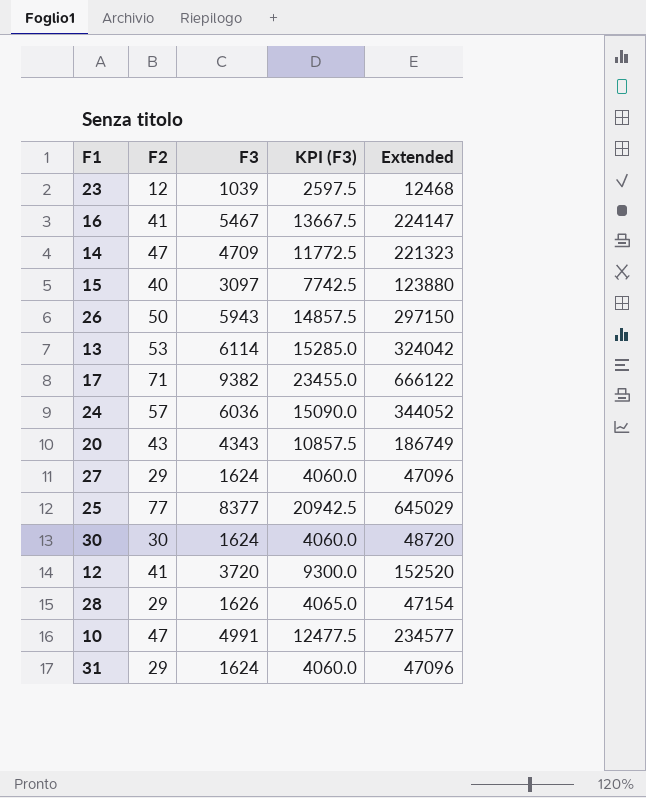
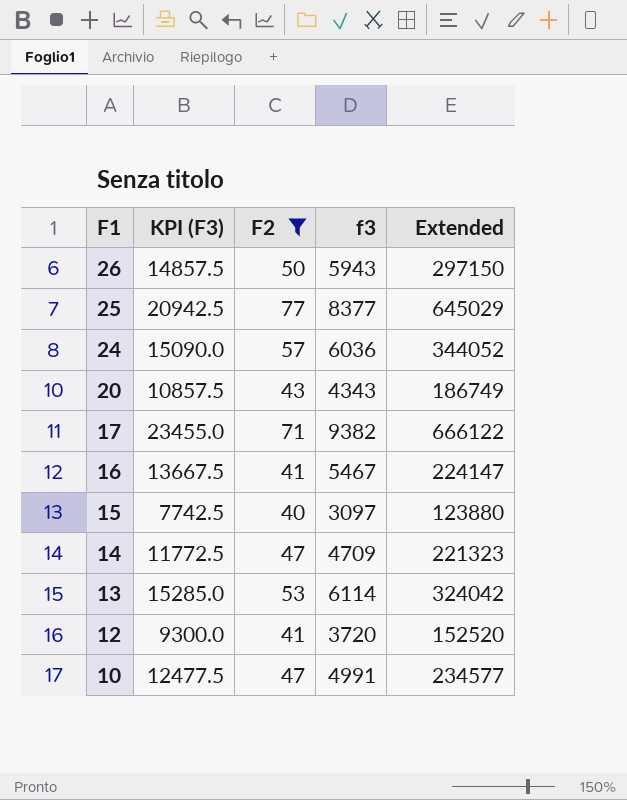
filter: none -> F2 >= 40
row order: none -> F1 descending
column KPI (F3) | position: 4 -> 2
column name: F3 -> f3

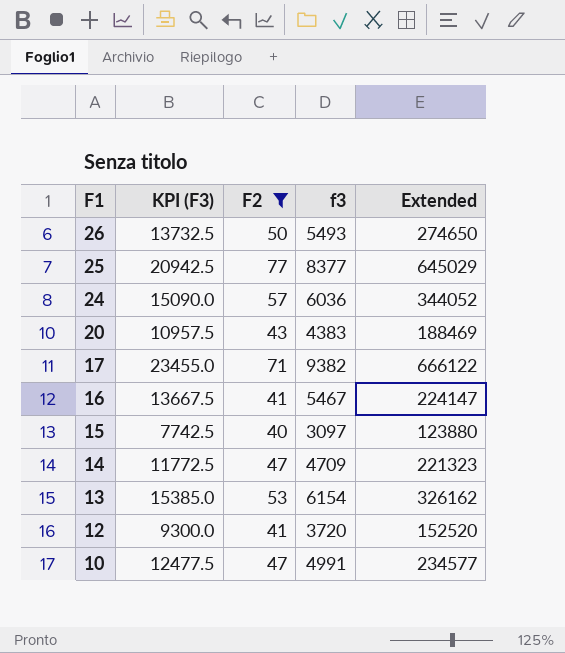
26 | KPI (F3): 14857.5 -> 13732.5
26 | f3: 5943 -> 5493
26 | Extended: 297150 -> 274650
20 | KPI (F3): 10857.5 -> 10957.5
20 | f3: 4343 -> 4383
20 | Extended: 186749 -> 188469
13 | KPI (F3): 15285.0 -> 15385.0
13 | f3: 6114 -> 6154
13 | Extended: 324042 -> 326162

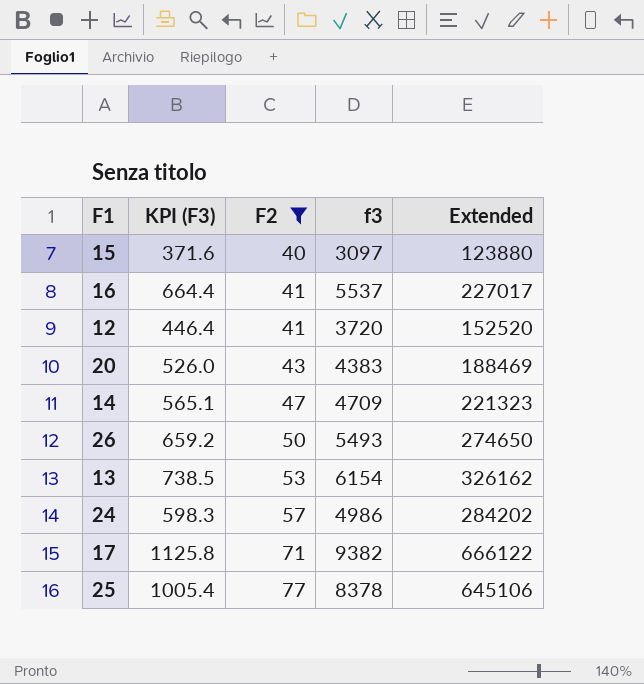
row order: F1 descending -> F2 ascending
column KPI (F3) | formula: [f3] * 2.5 -> [f3] * 0.12
row 10: 12477.5 | 47 | 4991 | 234577 -> none
16 | f3: 5467 -> 5537
16 | Extended: 224147 -> 227017
24 | f3: 6036 -> 4986
24 | Extended: 344052 -> 284202
25 | f3: 8377 -> 8378
25 | Extended: 645029 -> 645106

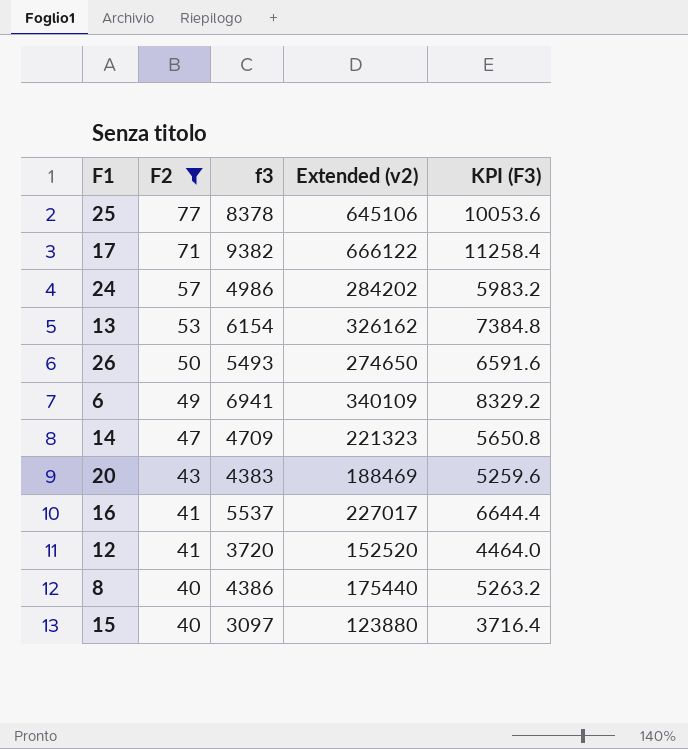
row order: F2 ascending -> F2 descending
column name: Extended -> Extended (v2)
column KPI (F3) | formula: [f3] * 0.12 -> [f3] * 1.2
column KPI (F3) | position: 2 -> 5
row 6: none -> 49 | 6941 | 340109 | 8329.2
row 8: none -> 40 | 4386 | 175440 | 5263.2

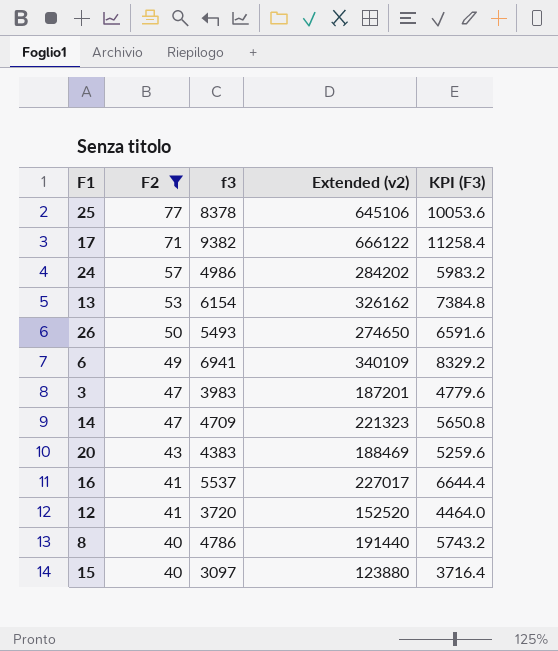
row 3: none -> 47 | 3983 | 187201 | 4779.6
8 | f3: 4386 -> 4786
8 | Extended (v2): 175440 -> 191440
8 | KPI (F3): 5263.2 -> 5743.2

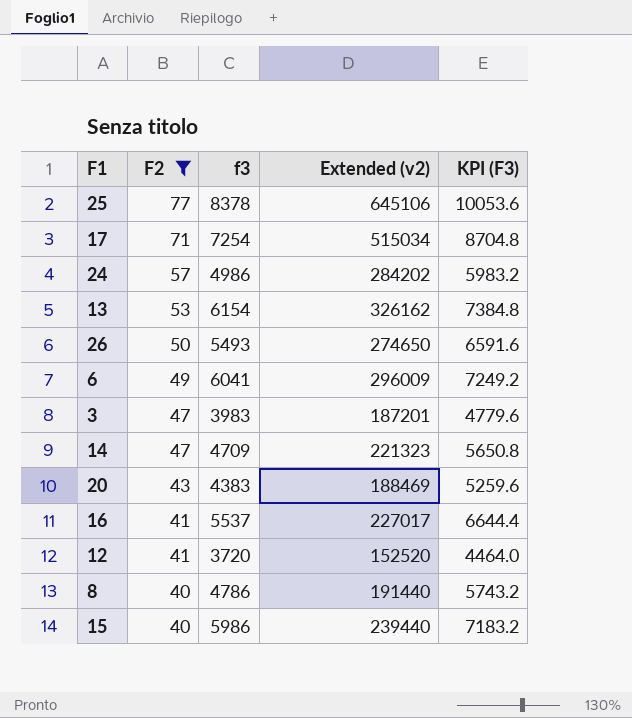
17 | f3: 9382 -> 7254
17 | Extended (v2): 666122 -> 515034
17 | KPI (F3): 11258.4 -> 8704.8
6 | f3: 6941 -> 6041
6 | Extended (v2): 340109 -> 296009
6 | KPI (F3): 8329.2 -> 7249.2
15 | f3: 3097 -> 5986
15 | Extended (v2): 123880 -> 239440
15 | KPI (F3): 3716.4 -> 7183.2

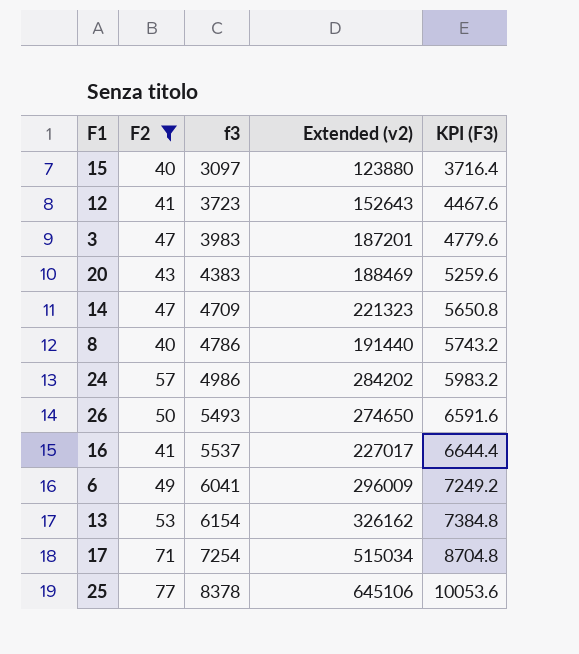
row order: F2 descending -> f3 ascending
15 | f3: 5986 -> 3097
15 | Extended (v2): 239440 -> 123880
15 | KPI (F3): 7183.2 -> 3716.4
12 | f3: 3720 -> 3723
12 | Extended (v2): 152520 -> 152643
12 | KPI (F3): 4464.0 -> 4467.6

